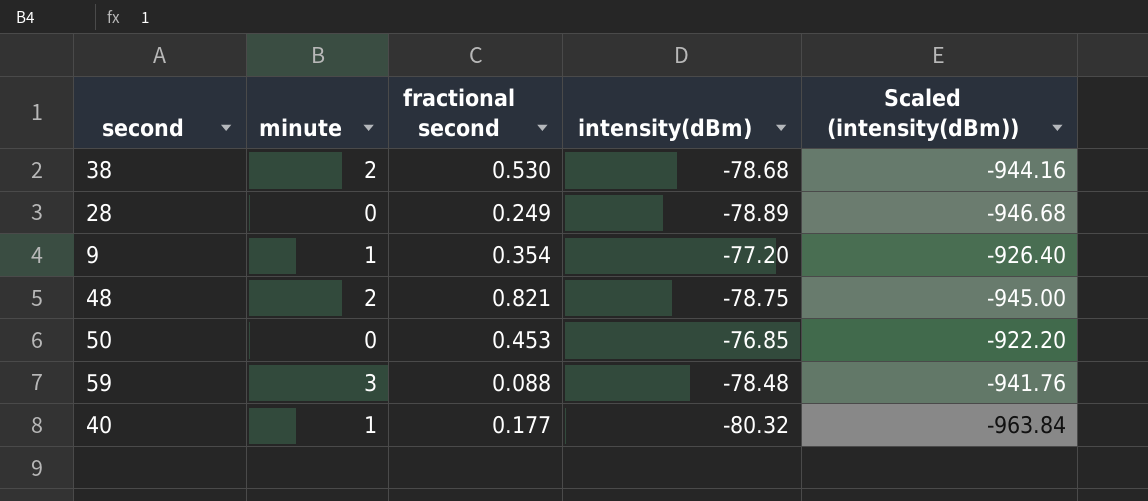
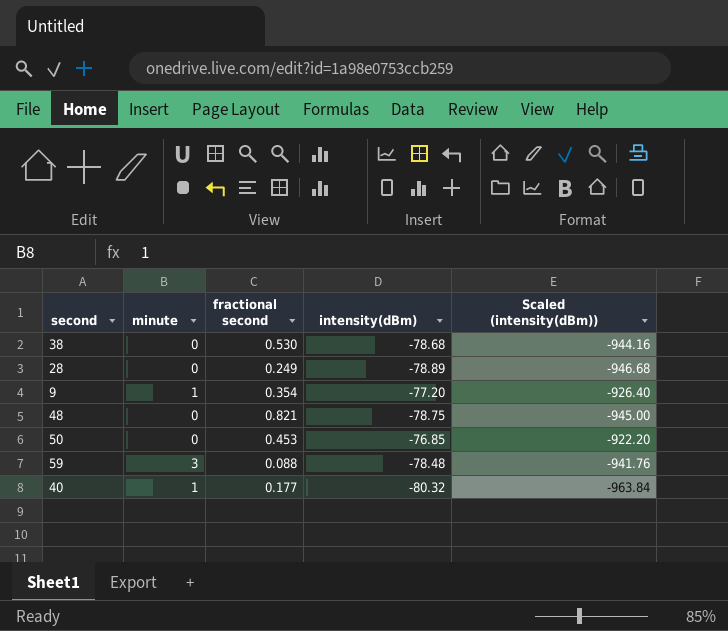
38 | minute: 2 -> 0
48 | minute: 2 -> 0

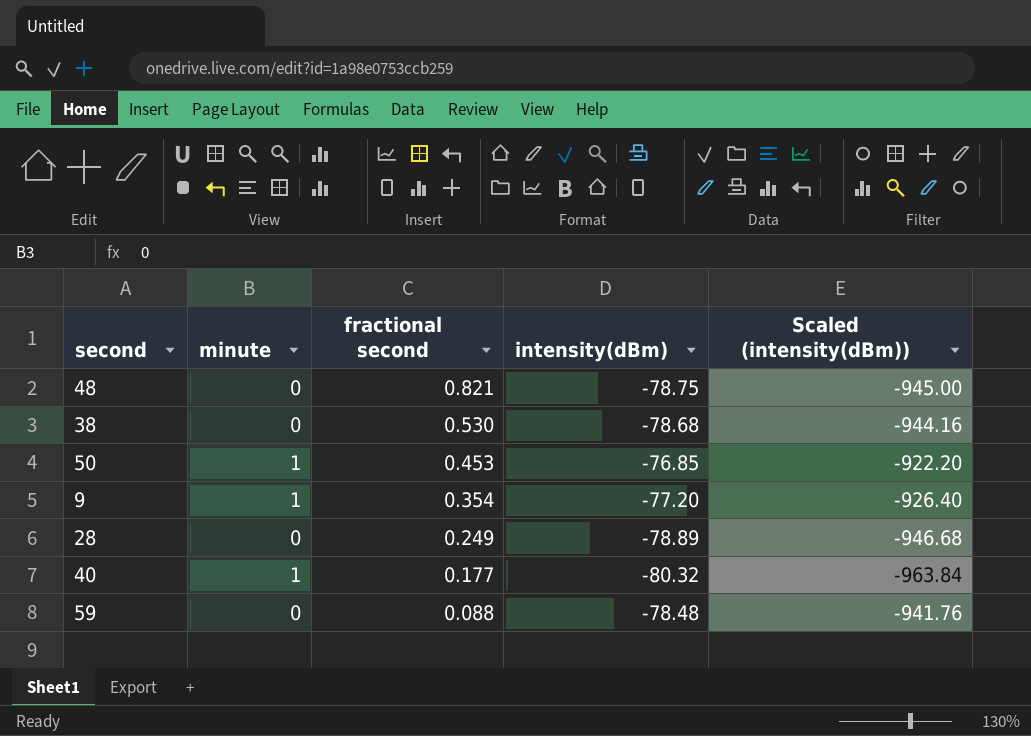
row order: none -> fractional second descending
50 | minute: 0 -> 1
59 | minute: 3 -> 0

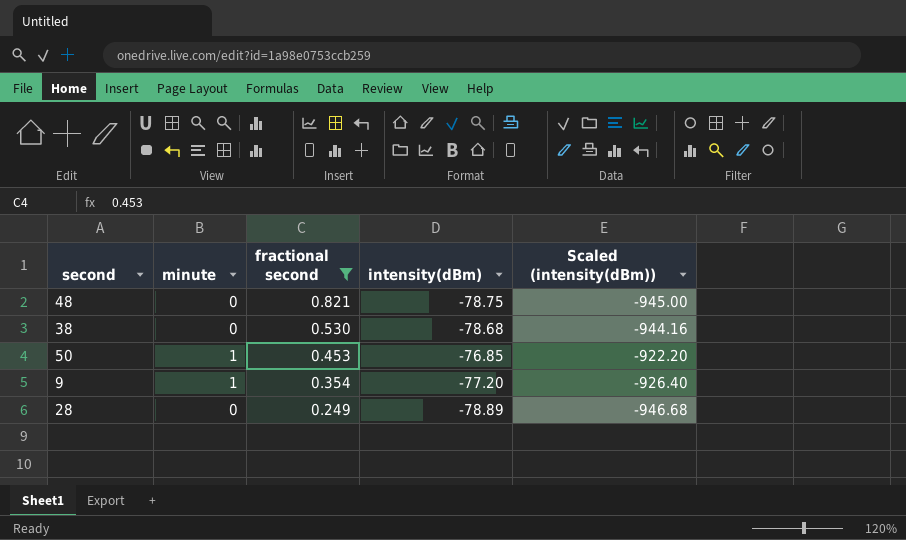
filter: none -> fractional second >= 0.249

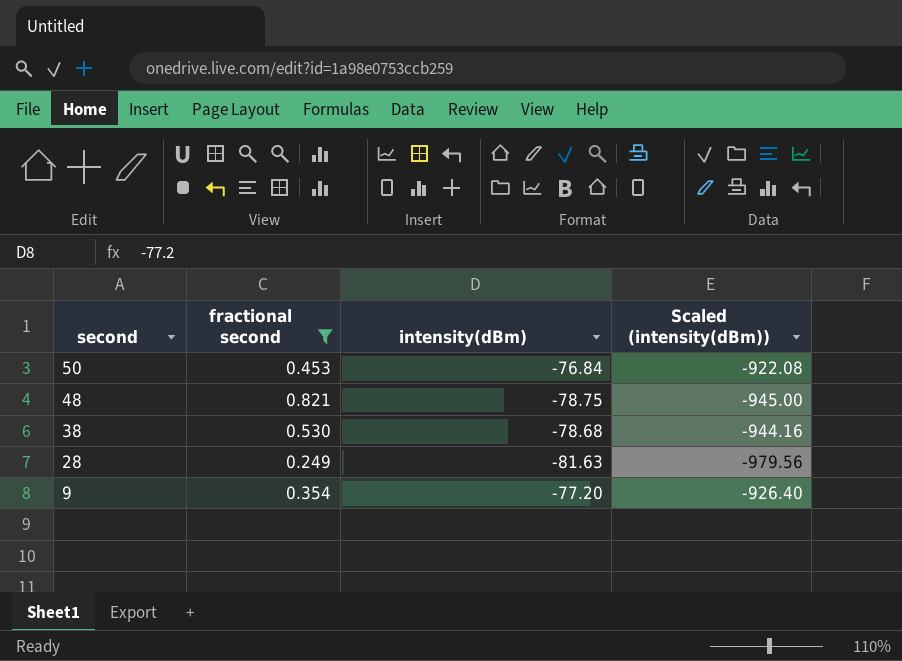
row order: fractional second descending -> second descending
column minute | position: 2 -> none
50 | intensity(dBm): -76.85 -> -76.84
50 | Scaled (intensity(dBm)): -922.20 -> -922.08
28 | intensity(dBm): -78.89 -> -81.63
28 | Scaled (intensity(dBm)): -946.68 -> -979.56

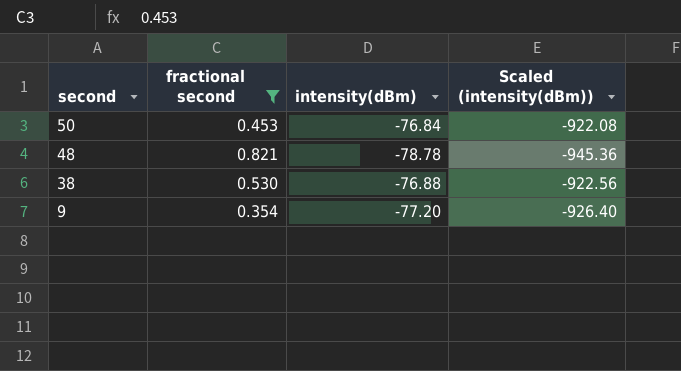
row 28: 0.249 | -81.63 | -979.56 -> none
48 | intensity(dBm): -78.75 -> -78.78
48 | Scaled (intensity(dBm)): -945.00 -> -945.36
38 | intensity(dBm): -78.68 -> -76.88
38 | Scaled (intensity(dBm)): -944.16 -> -922.56

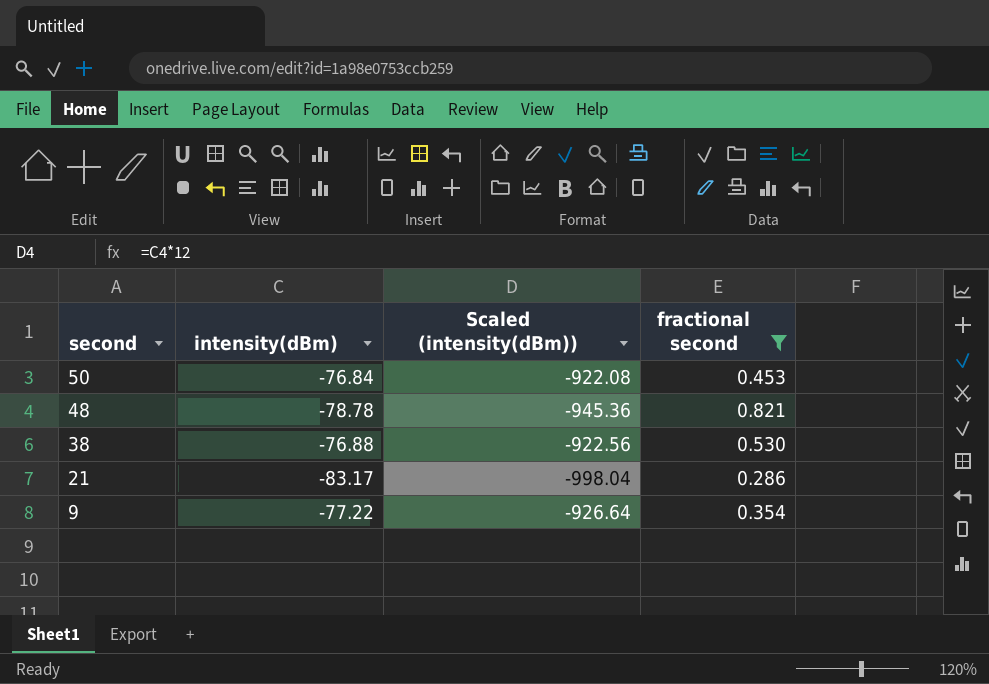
column fractional second | position: 2 -> 4
row 21: none -> -83.17 | -998.04 | 0.286
9 | intensity(dBm): -77.20 -> -77.22
9 | Scaled (intensity(dBm)): -926.40 -> -926.64

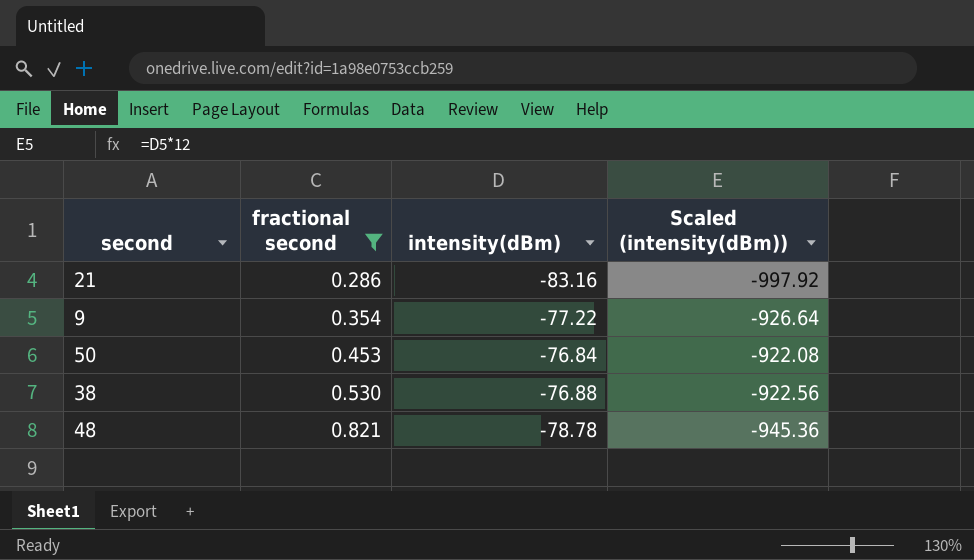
row order: second descending -> fractional second ascending
column fractional second | position: 4 -> 2
21 | intensity(dBm): -83.17 -> -83.16
21 | Scaled (intensity(dBm)): -998.04 -> -997.92

